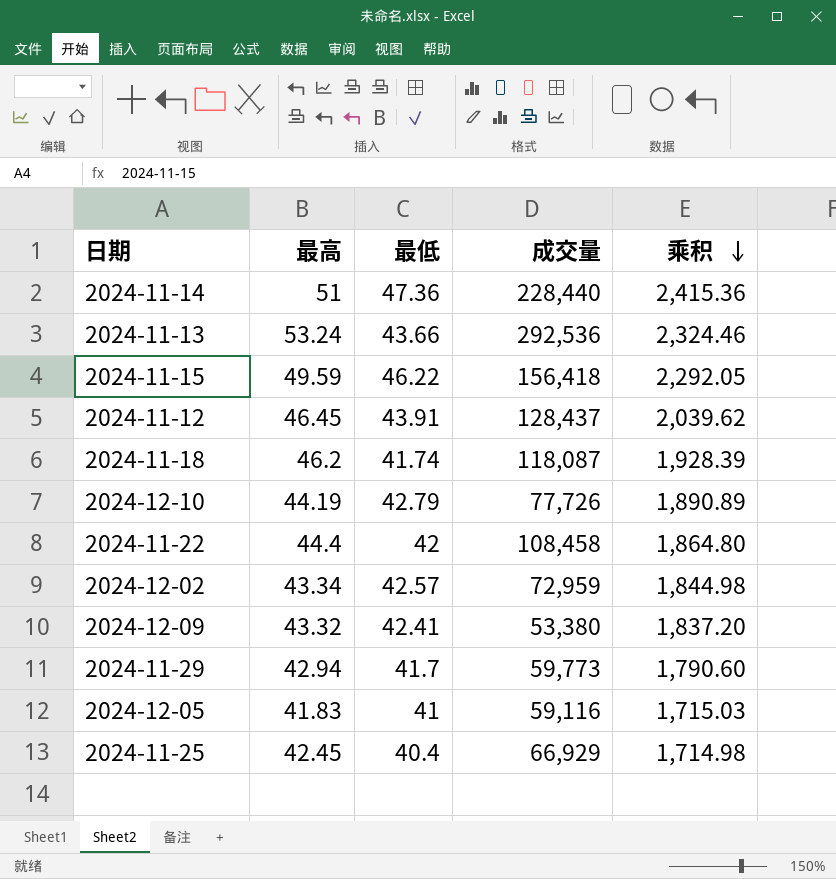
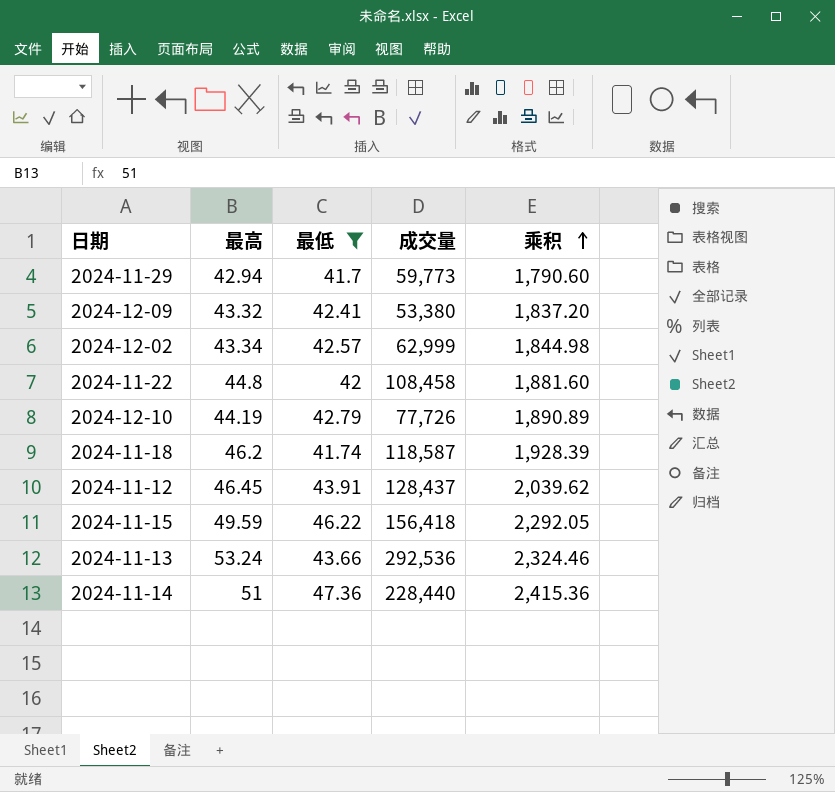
filter: none -> 最低 >= 41.7
row order: 乘积 descending -> 乘积 ascending
2024-12-02 | 成交量: 72,959 -> 62,999
2024-11-22 | 最高: 44.4 -> 44.8
2024-11-22 | 乘积: 1,864.80 -> 1,881.60
2024-11-18 | 成交量: 118,087 -> 118,587

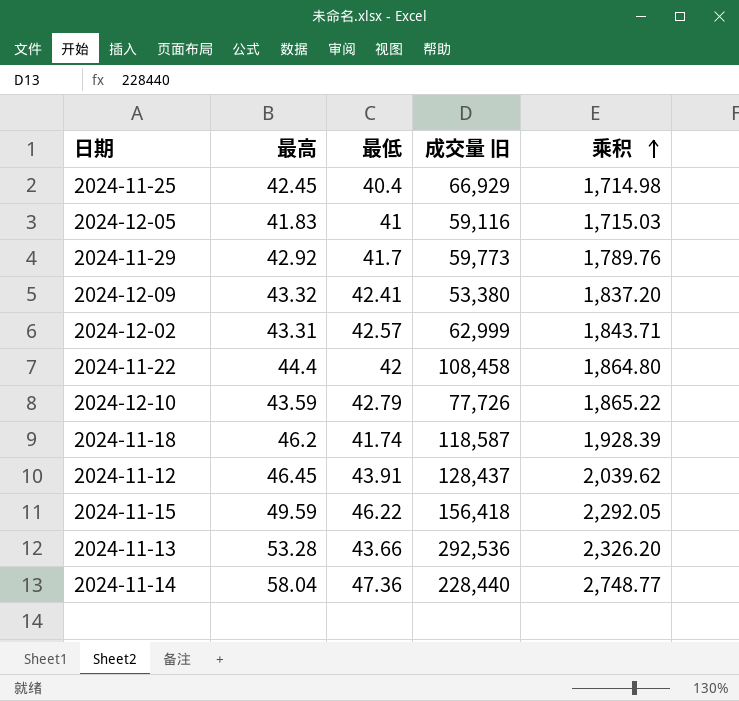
filter: 最低 >= 41.7 -> none
column name: 成交量 -> 成交量 旧
2024-11-29 | 最高: 42.94 -> 42.92
2024-11-29 | 乘积: 1,790.60 -> 1,789.76
2024-12-02 | 最高: 43.34 -> 43.31
2024-12-02 | 乘积: 1,844.98 -> 1,843.71
2024-11-22 | 最高: 44.8 -> 44.4
2024-11-22 | 乘积: 1,881.60 -> 1,864.80
2024-12-10 | 最高: 44.19 -> 43.59
2024-12-10 | 乘积: 1,890.89 -> 1,865.22
2024-11-13 | 最高: 53.24 -> 53.28
2024-11-13 | 乘积: 2,324.46 -> 2,326.20
2024-11-14 | 最高: 51 -> 58.04
2024-11-14 | 乘积: 2,415.36 -> 2,748.77

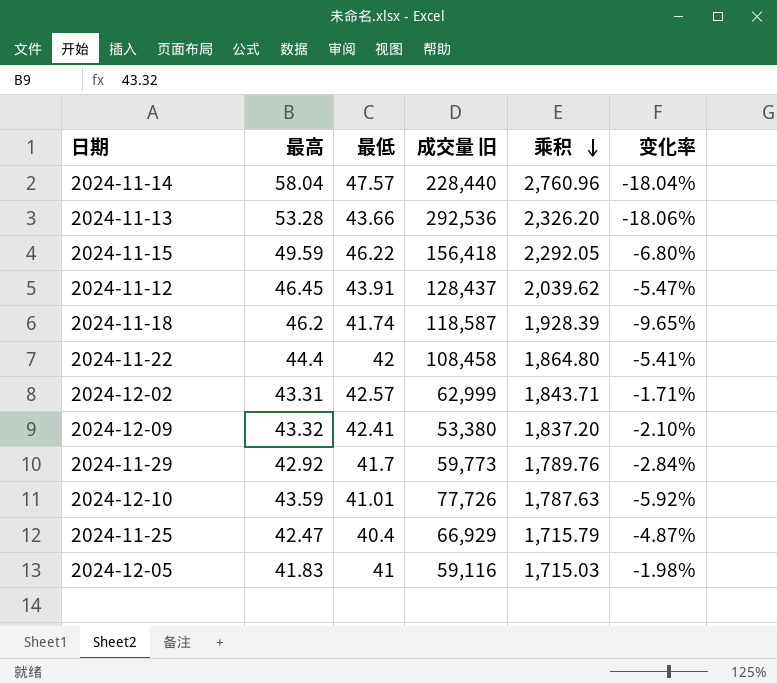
row order: 乘积 ascending -> 乘积 descending
column 变化率 | formula: none -> ([最低] - [最高]) / [最高]
2024-11-14 | 最低: 47.36 -> 47.57
2024-11-14 | 乘积: 2,748.77 -> 2,760.96
2024-12-10 | 最低: 42.79 -> 41.01
2024-12-10 | 乘积: 1,865.22 -> 1,787.63
2024-11-25 | 最高: 42.45 -> 42.47
2024-11-25 | 乘积: 1,714.98 -> 1,715.79

